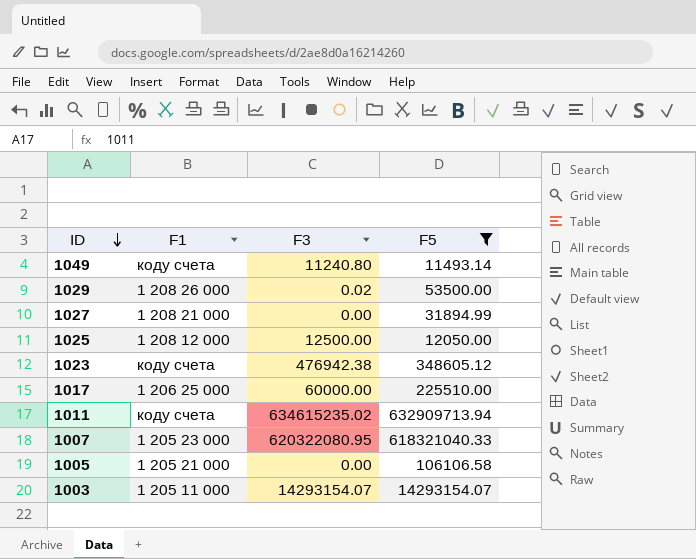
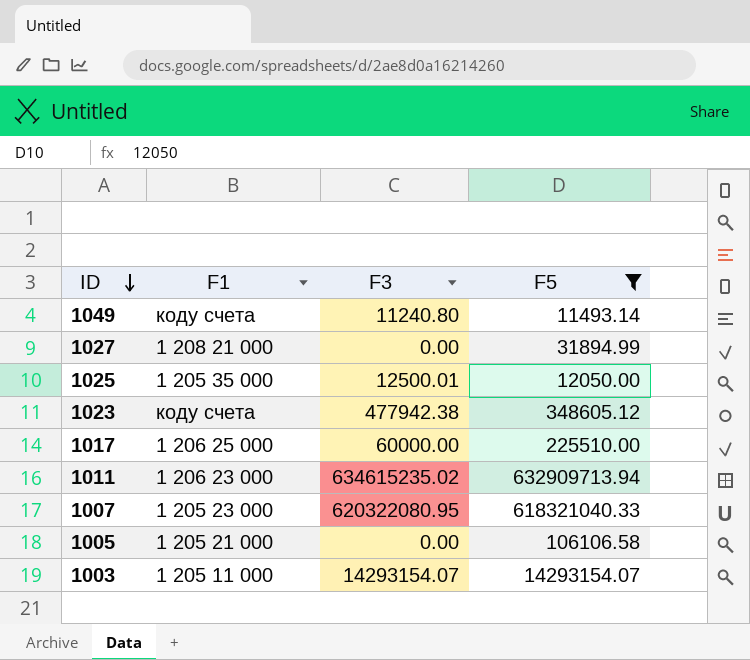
row 1029: 1 208 26 000 | 0.02 | 53500.00 -> none
1025 | F1: 1 208 12 000 -> 1 205 35 000
1025 | F3: 12500.00 -> 12500.01
1023 | F3: 476942.38 -> 477942.38
1011 | F1: коду счета -> 1 206 23 000

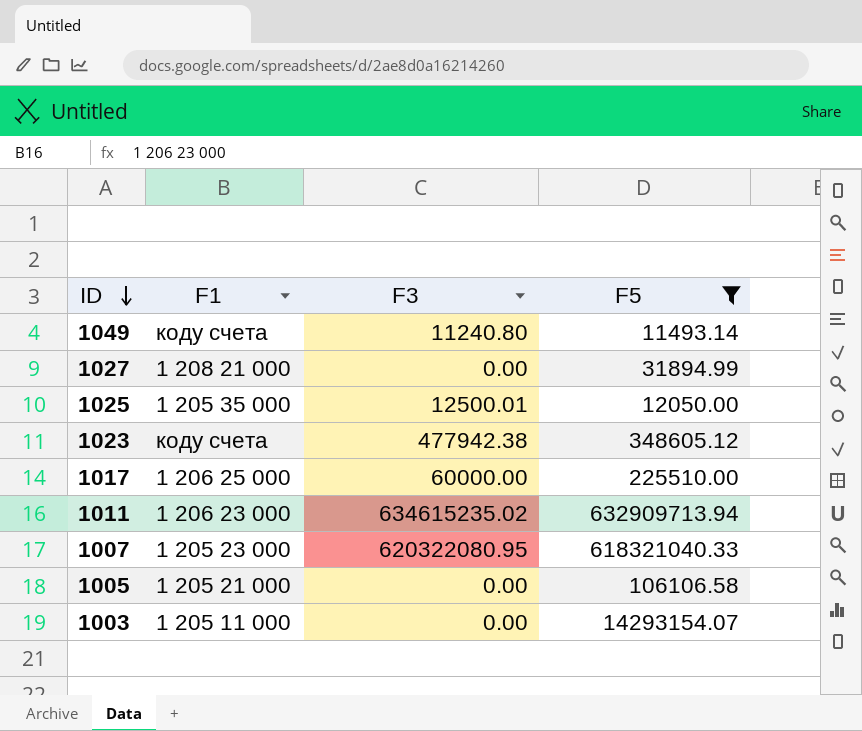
1003 | F3: 14293154.07 -> 0.00

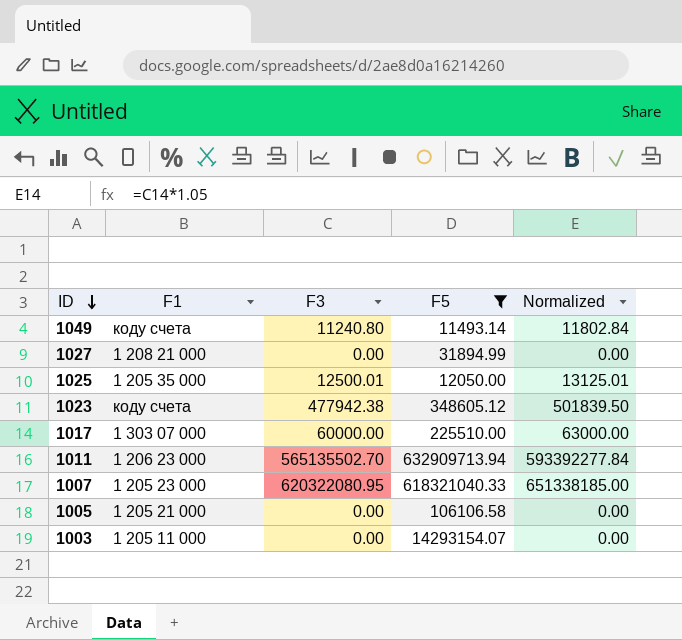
column Normalized | formula: none -> [F3] * 1.05
1017 | F1: 1 206 25 000 -> 1 303 07 000
1011 | F3: 634615235.02 -> 565135502.70

